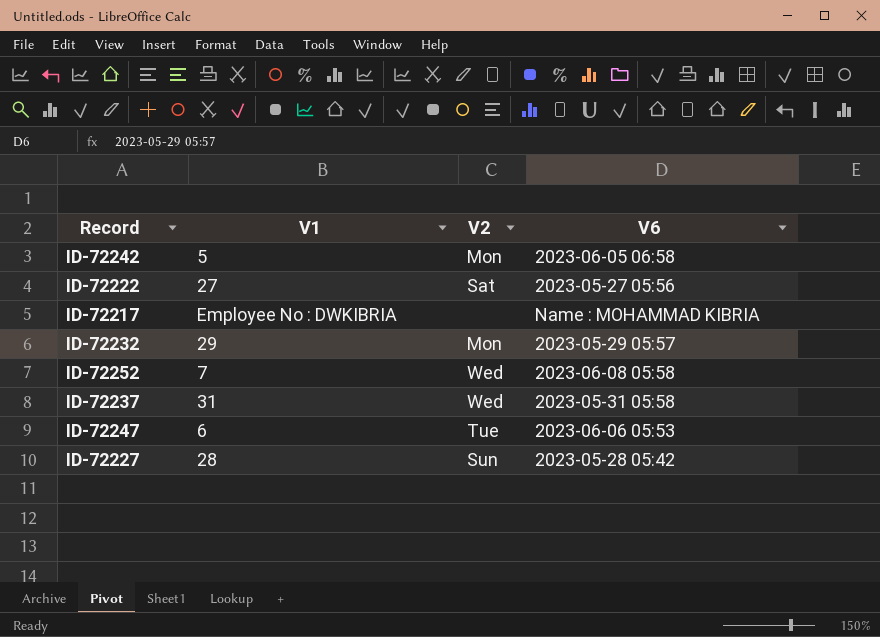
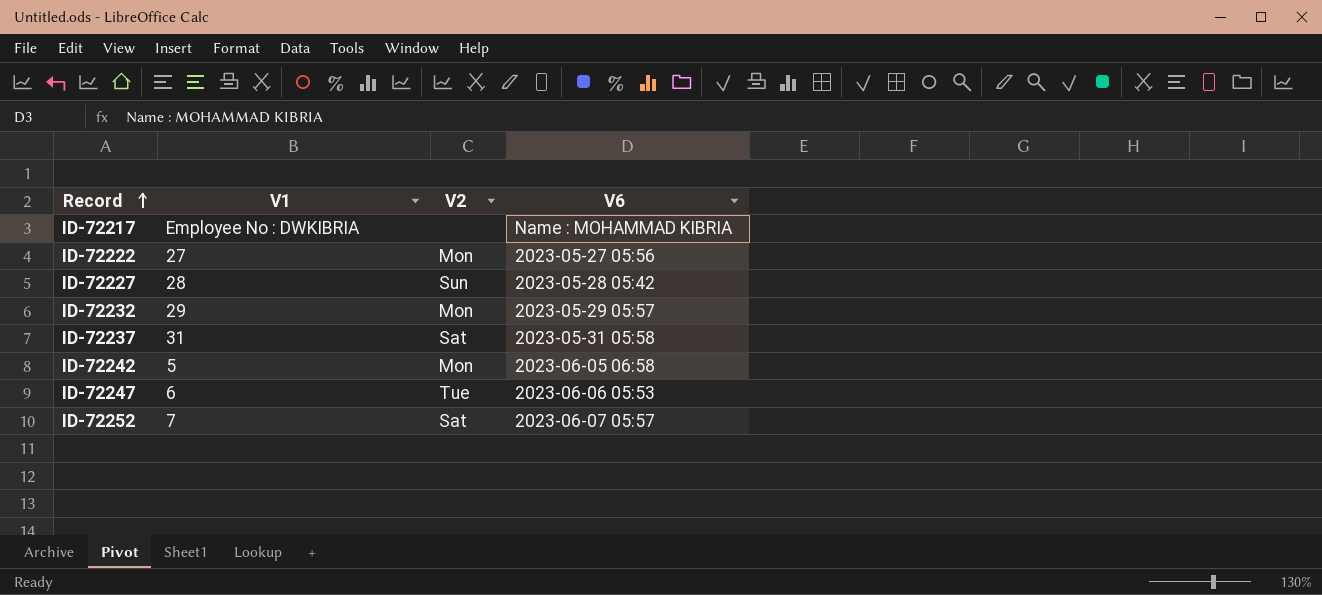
row order: none -> Record ascending
ID-72222 | V2: Sat -> Mon
ID-72237 | V2: Wed -> Sat
ID-72252 | V2: Wed -> Sat
ID-72252 | V6: 2023-06-08 05:58 -> 2023-06-07 05:57

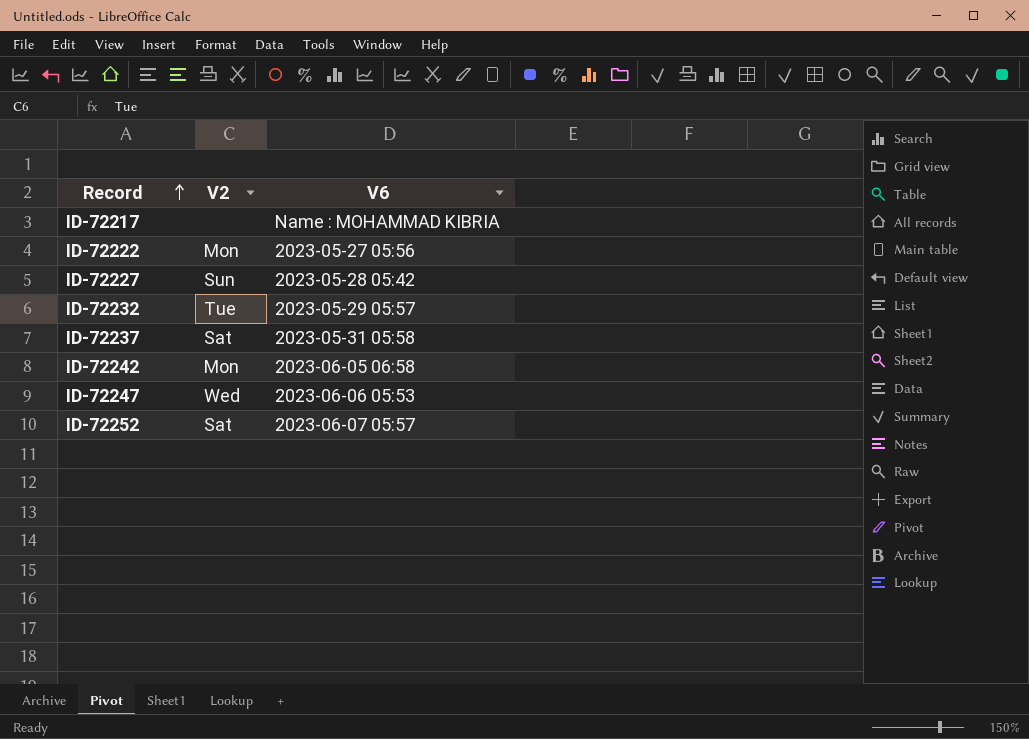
column V1 | position: 2 -> none
ID-72232 | V2: Mon -> Tue
ID-72247 | V2: Tue -> Wed

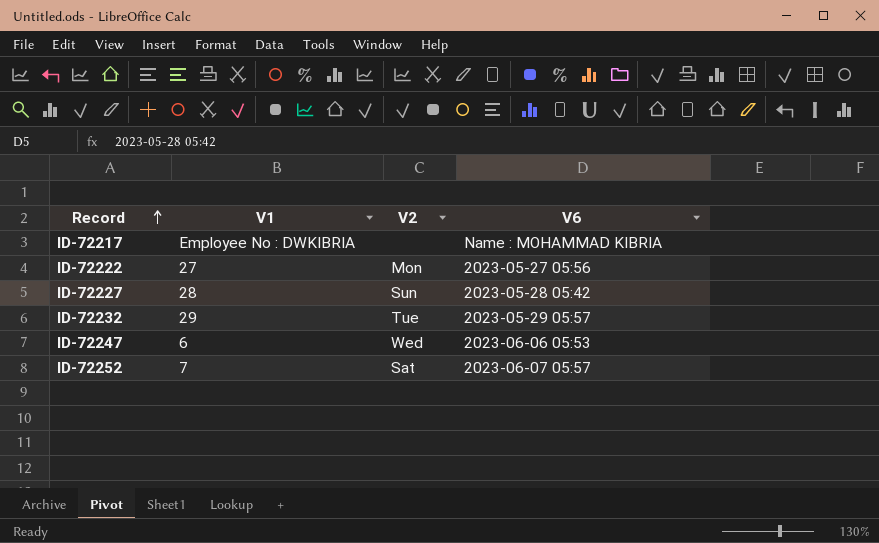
column V1 | position: none -> 2
row ID-72237: Sat | 2023-05-31 05:58 -> none
row ID-72242: Mon | 2023-06-05 06:58 -> none

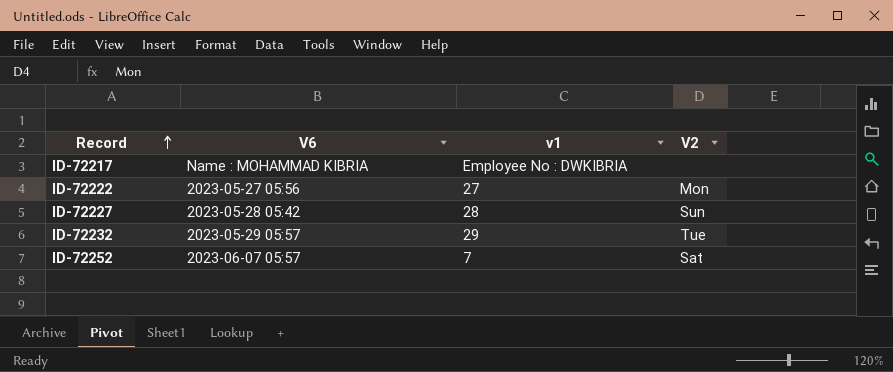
column V6 | position: 4 -> 2
column name: V1 -> v1
row ID-72247: 6 | Wed | 2023-06-06 05:53 -> none

